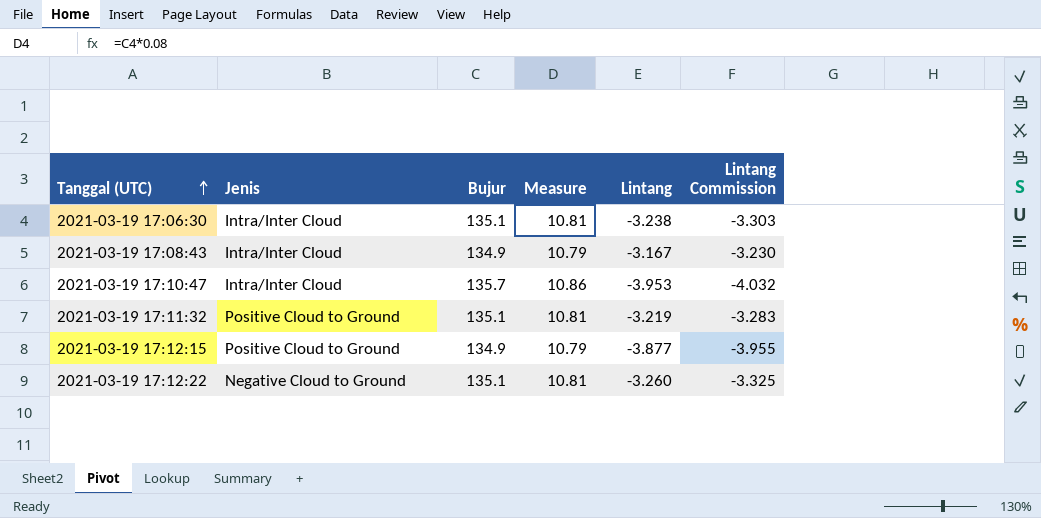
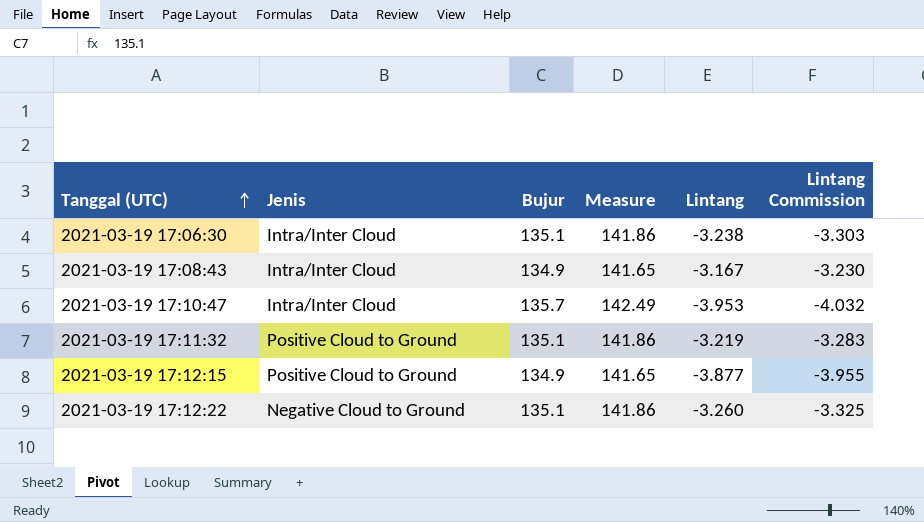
column Measure | formula: [Bujur] * 0.08 -> [Bujur] * 1.05

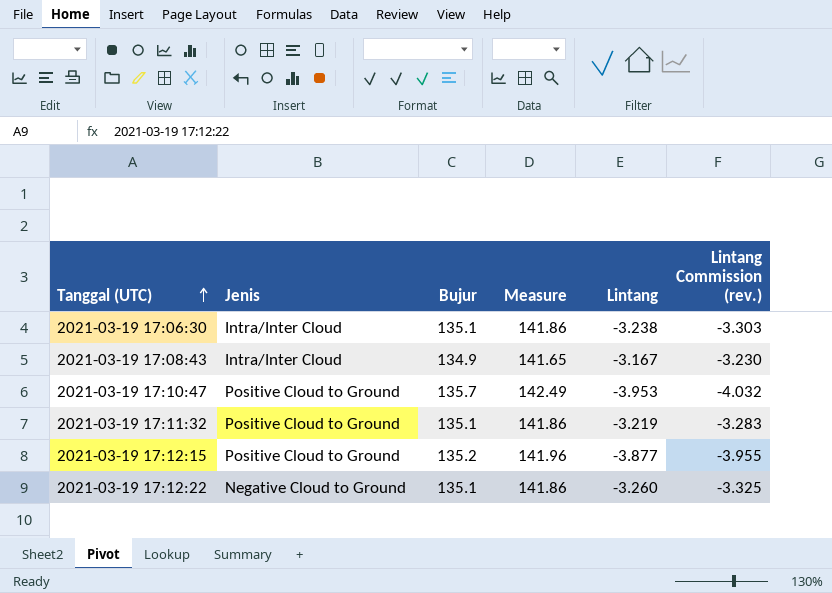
column name: Lintang Commission -> Lintang Commission (rev.)
2021-03-19 17:10:47 | Jenis: Intra/Inter Cloud -> Positive Cloud to Ground
2021-03-19 17:12:15 | Bujur: 134.9 -> 135.2
2021-03-19 17:12:15 | Measure: 141.65 -> 141.96

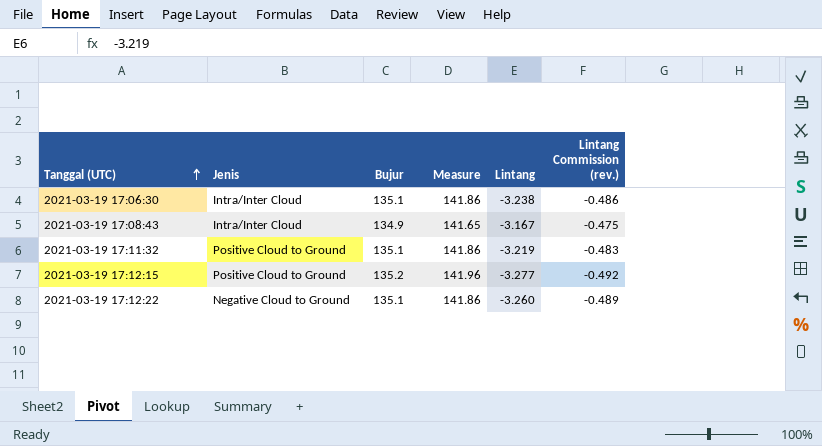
column Lintang Commission (rev.) | formula: [Lintang] * 1.02 -> [Lintang] * 0.15
row 2021-03-19 17:10:47: Positive Cloud to Ground | 135.7 | 142.49 | -3.953 | -4.032 -> none
2021-03-19 17:12:15 | Lintang: -3.877 -> -3.277

